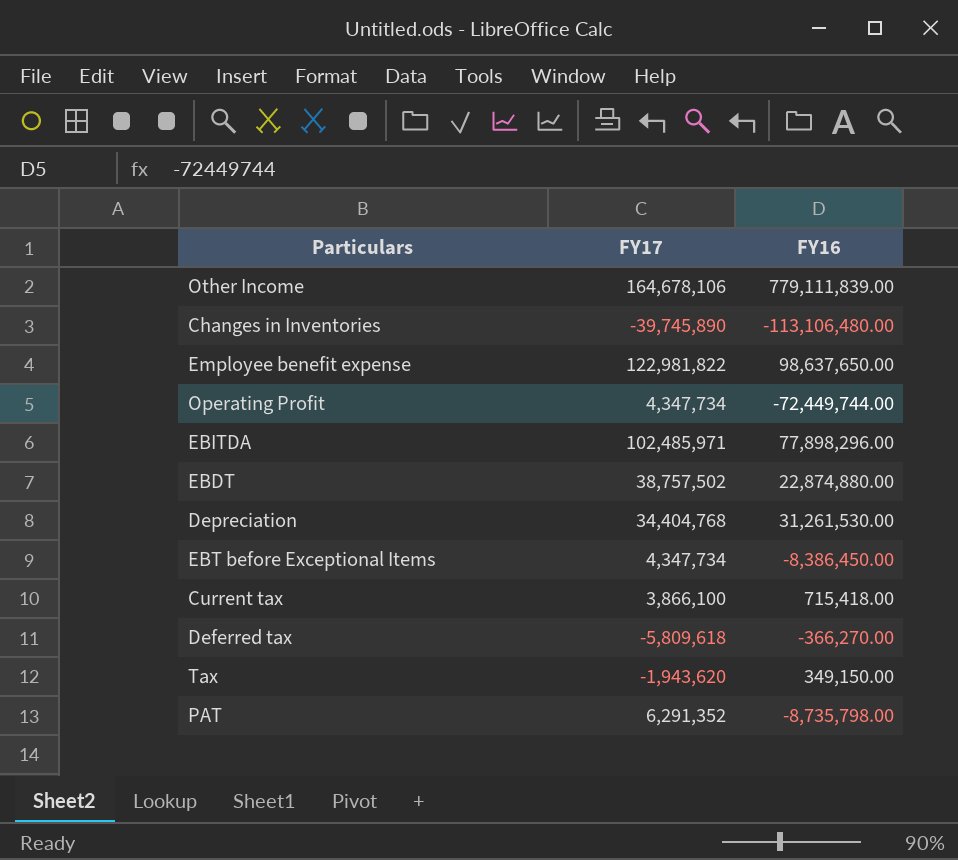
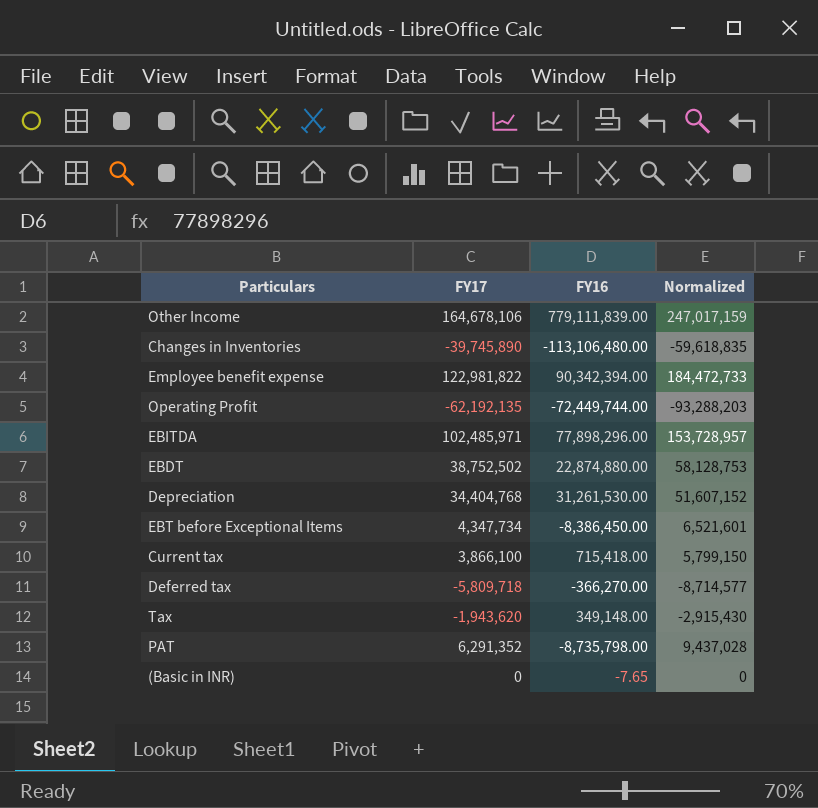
column Normalized | formula: none -> [FY17] * 1.5
Employee benefit expense | FY16: 98,637,650.00 -> 90,342,394.00
Operating Profit | FY17: 4,347,734 -> -62,192,135
EBDT | FY17: 38,757,502 -> 38,752,502
Deferred tax | FY17: -5,809,618 -> -5,809,718
Tax | FY16: 349,150.00 -> 349,148.00
row (Basic in INR): none -> 0 | -7.65 | 0

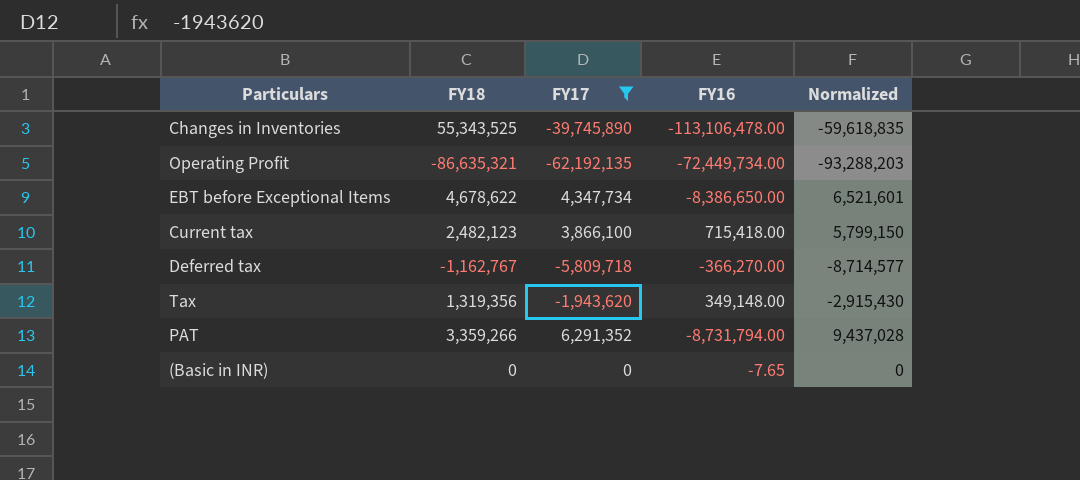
filter: none -> FY17 <= 6,291,352
column FY18 | position: none -> 2
Changes in Inventories | FY16: -113,106,480.00 -> -113,106,478.00
Operating Profit | FY16: -72,449,744.00 -> -72,449,734.00
EBT before Exceptional Items | FY16: -8,386,450.00 -> -8,386,650.00
PAT | FY16: -8,735,798.00 -> -8,731,794.00

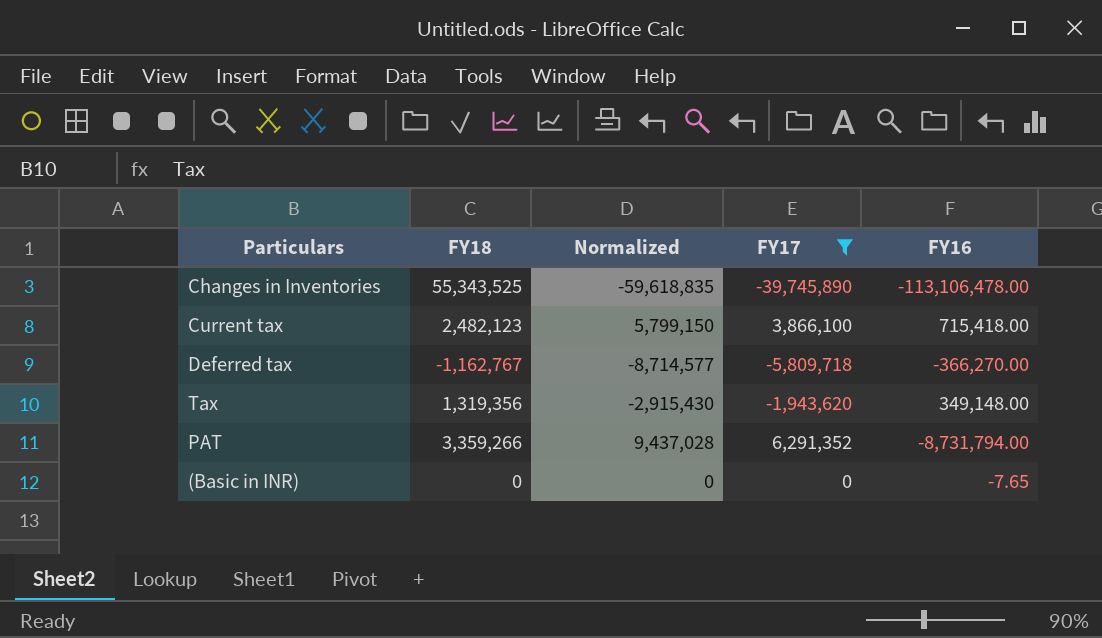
column Normalized | position: 5 -> 3
row Operating Profit: -86,635,321 | -62,192,135 | -72,449,734.00 | -93,288,203 -> none
row EBT before Exceptional Items: 4,678,622 | 4,347,734 | -8,386,650.00 | 6,521,601 -> none

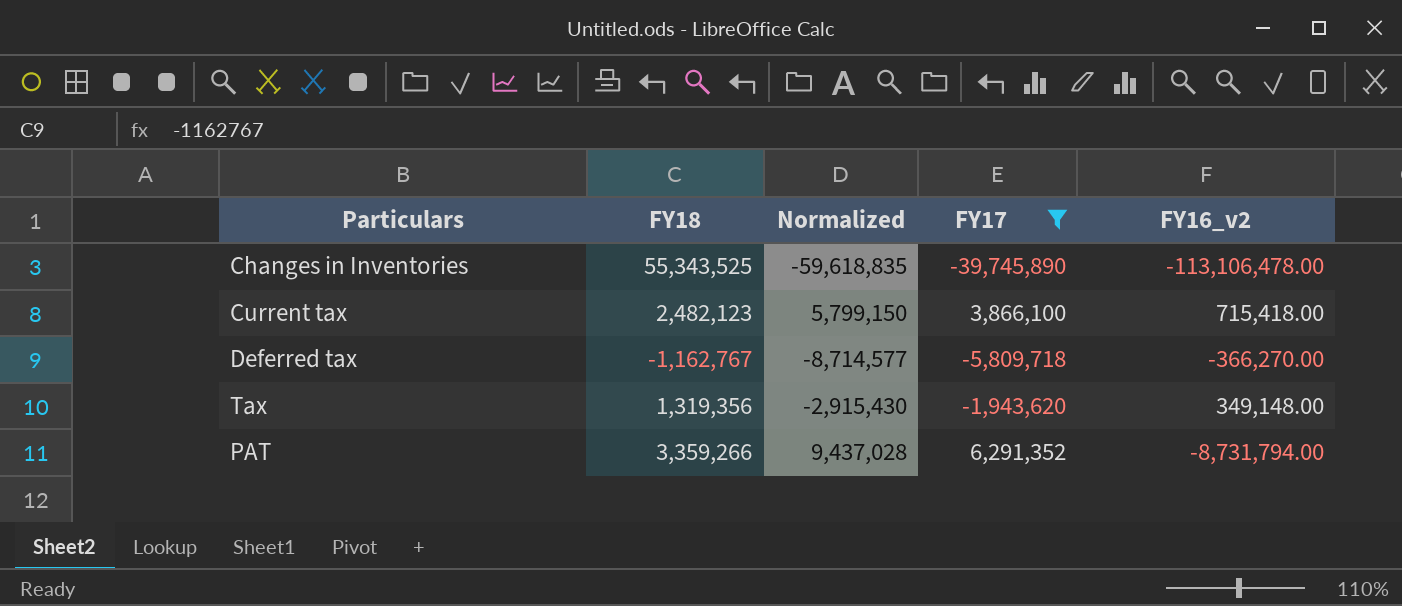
column name: FY16 -> FY16_v2
row (Basic in INR): 0 | 0 | 0 | -7.65 -> none

